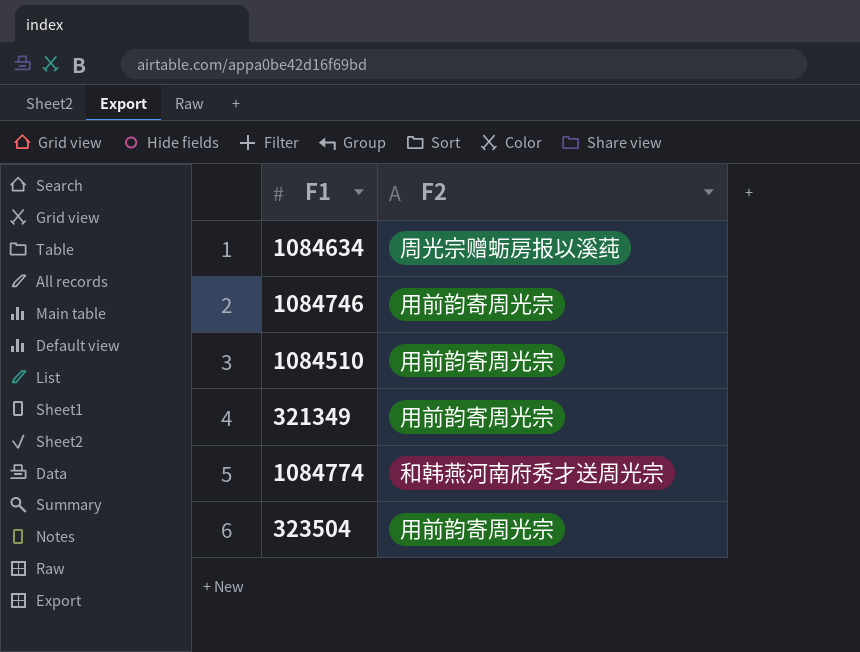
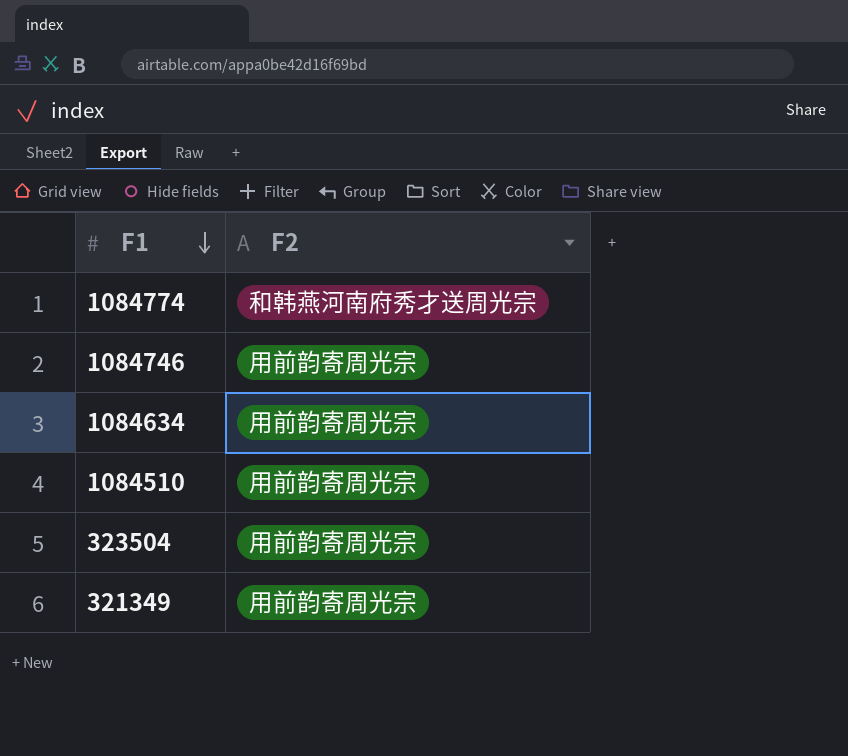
row order: none -> F1 descending
1084634 | F2: 周光宗赠蛎房报以溪莼 -> 用前韵寄周光宗

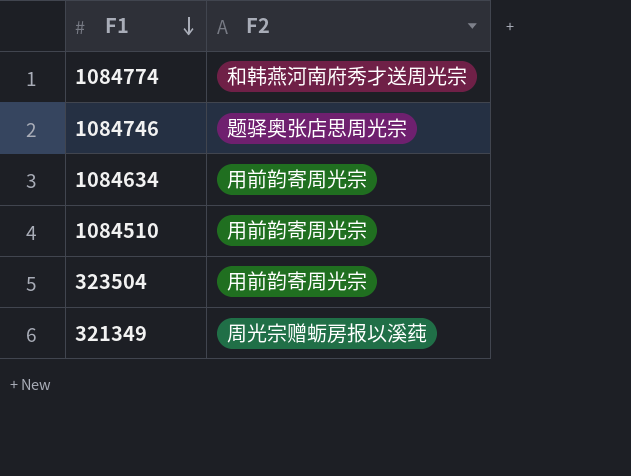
1084746 | F2: 用前韵寄周光宗 -> 题驿奥张店思周光宗
321349 | F2: 用前韵寄周光宗 -> 周光宗赠蛎房报以溪莼

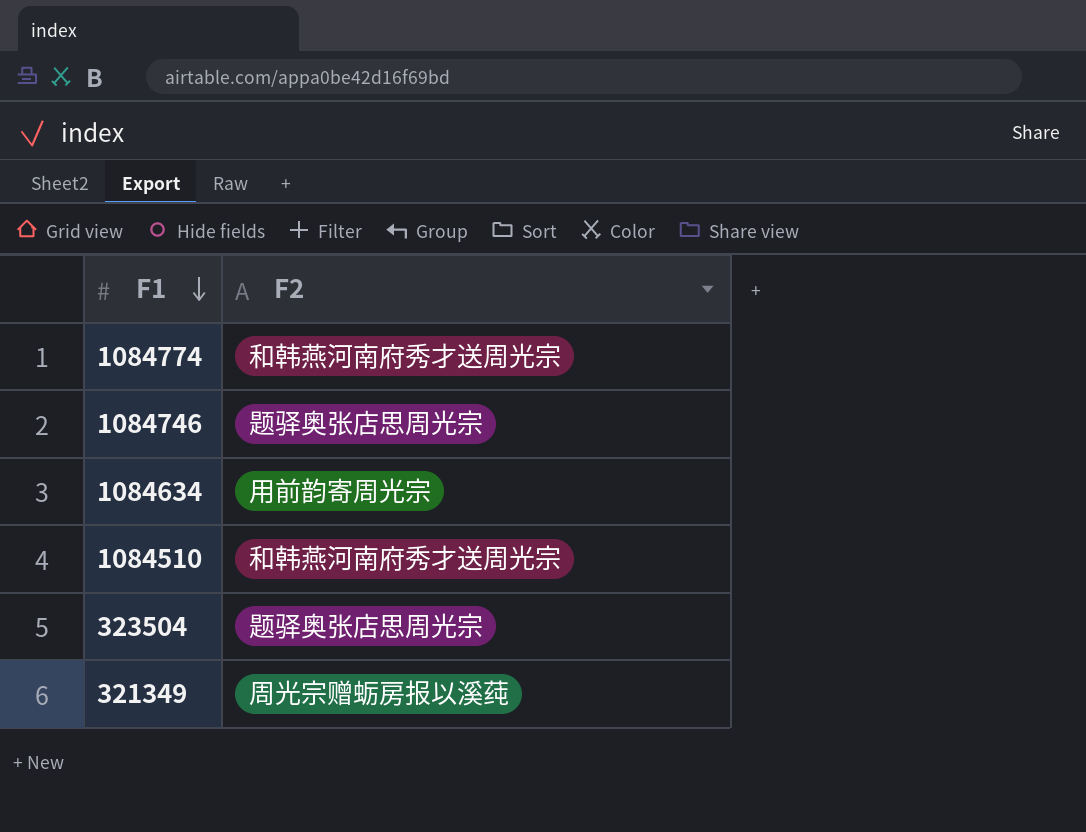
1084510 | F2: 用前韵寄周光宗 -> 和韩燕河南府秀才送周光宗
323504 | F2: 用前韵寄周光宗 -> 题驿奥张店思周光宗

